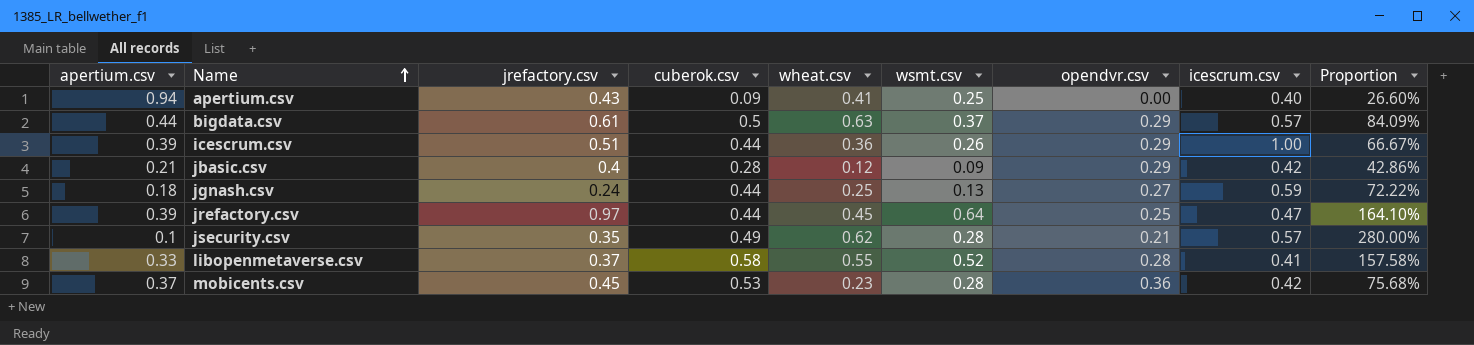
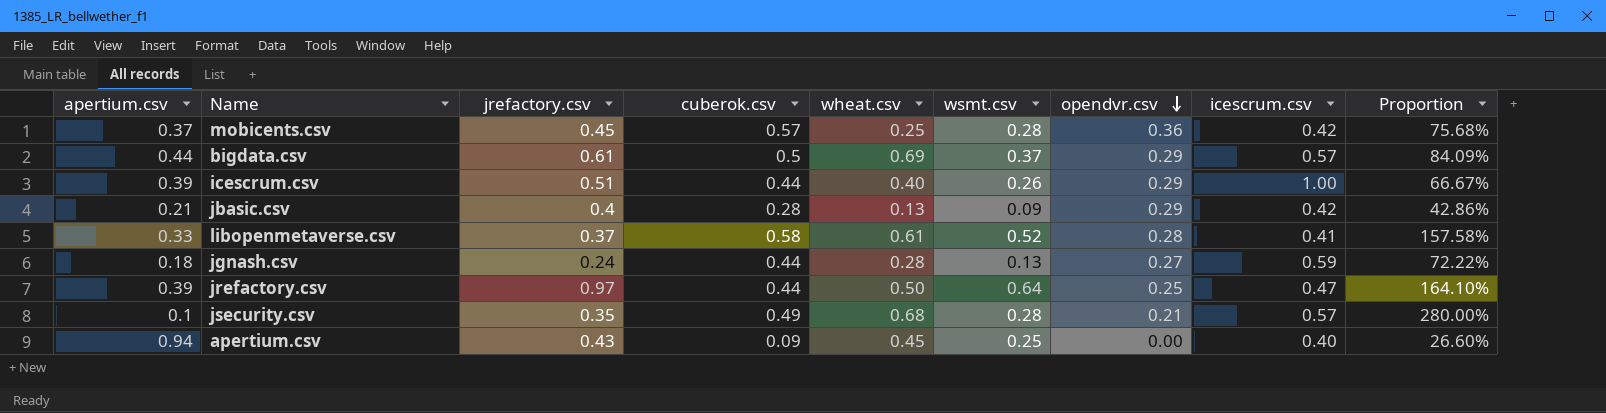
row order: Name ascending -> opendvr.csv descending
mobicents.csv | cuberok.csv: 0.53 -> 0.57
mobicents.csv | wheat.csv: 0.23 -> 0.25
bigdata.csv | wheat.csv: 0.63 -> 0.69
icescrum.csv | wheat.csv: 0.36 -> 0.40
jbasic.csv | wheat.csv: 0.12 -> 0.13
libopenmetaverse.csv | wheat.csv: 0.55 -> 0.61
jgnash.csv | wheat.csv: 0.25 -> 0.28
jrefactory.csv | wheat.csv: 0.45 -> 0.50
jsecurity.csv | wheat.csv: 0.62 -> 0.68
apertium.csv | wheat.csv: 0.41 -> 0.45

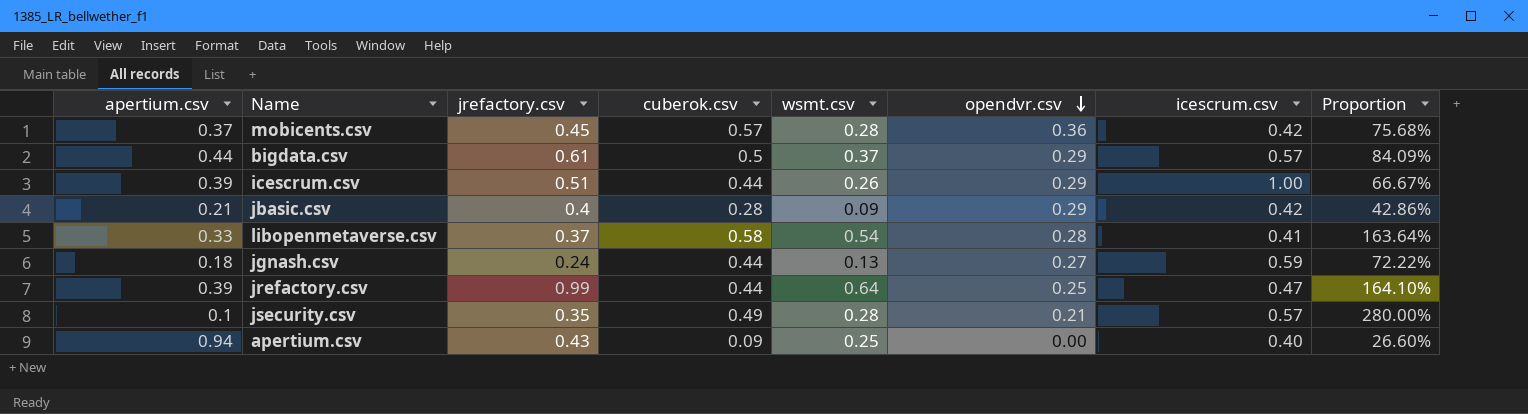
column wheat.csv | position: 5 -> none
libopenmetaverse.csv | wsmt.csv: 0.52 -> 0.54
libopenmetaverse.csv | Proportion: 157.58% -> 163.64%
jrefactory.csv | jrefactory.csv: 0.97 -> 0.99

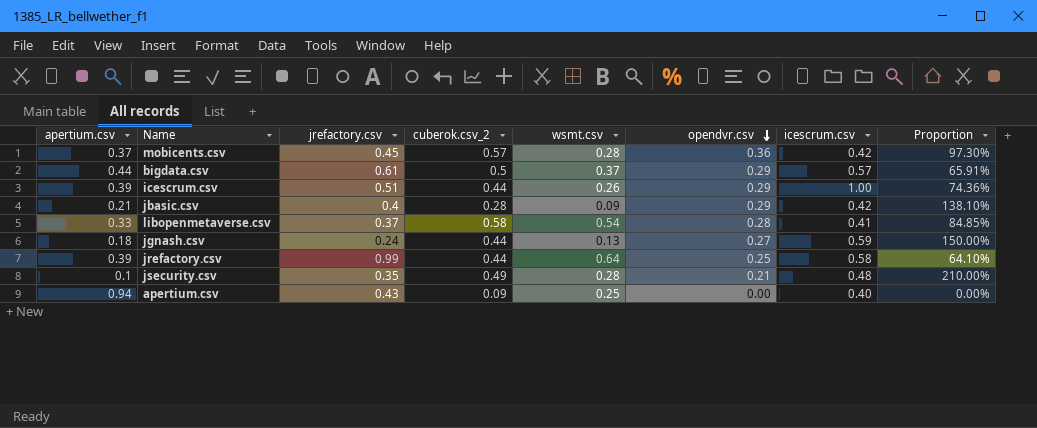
column name: cuberok.csv -> cuberok.csv_2
column Proportion | formula: [wsmt.csv] / [apertium.csv] -> [opendvr.csv] / [apertium.csv]
jrefactory.csv | icescrum.csv: 0.47 -> 0.58
jsecurity.csv | icescrum.csv: 0.57 -> 0.48

